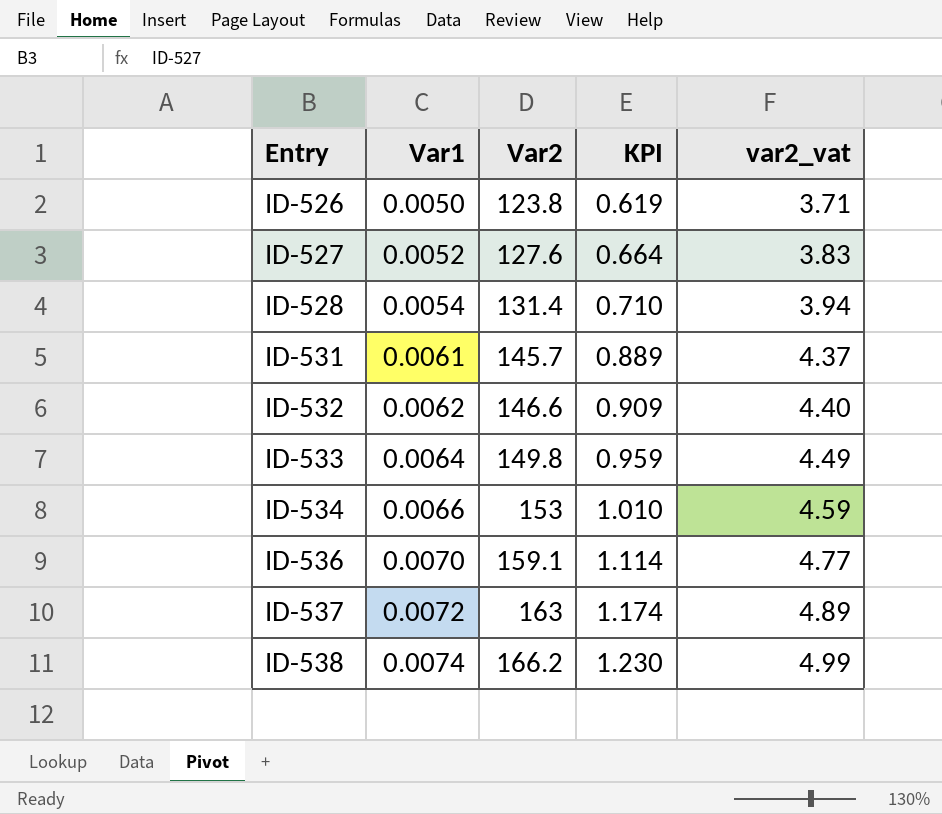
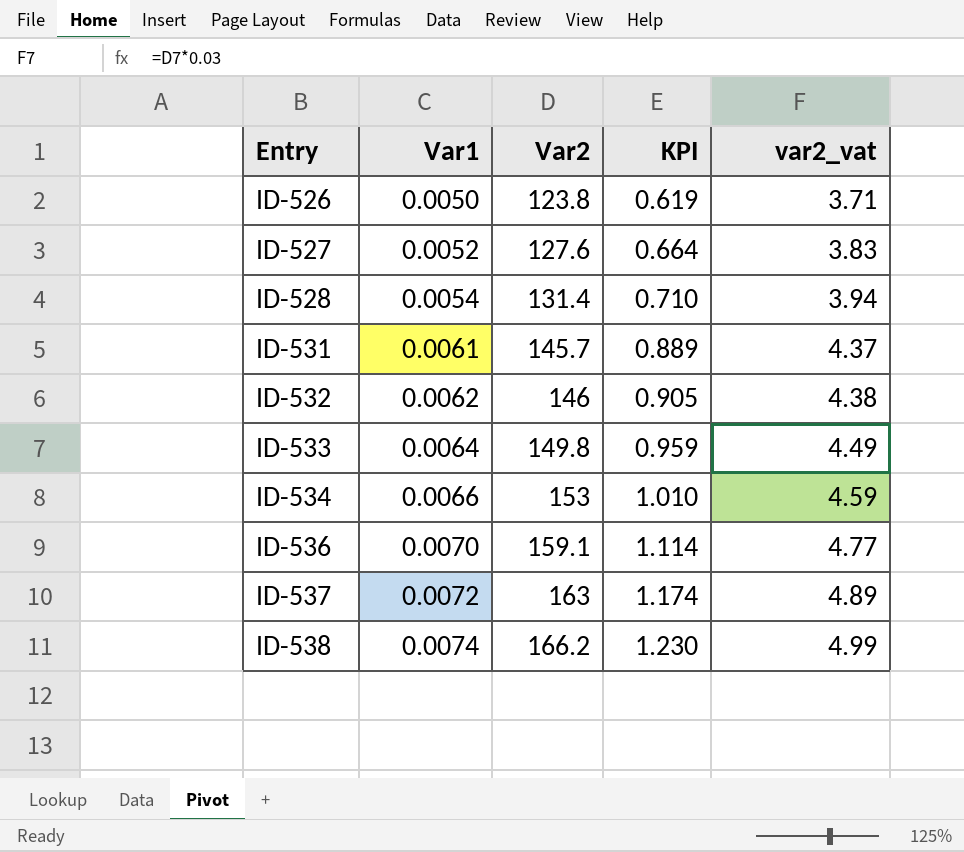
ID-532 | Var2: 146.6 -> 146
ID-532 | KPI: 0.909 -> 0.905
ID-532 | var2_vat: 4.40 -> 4.38

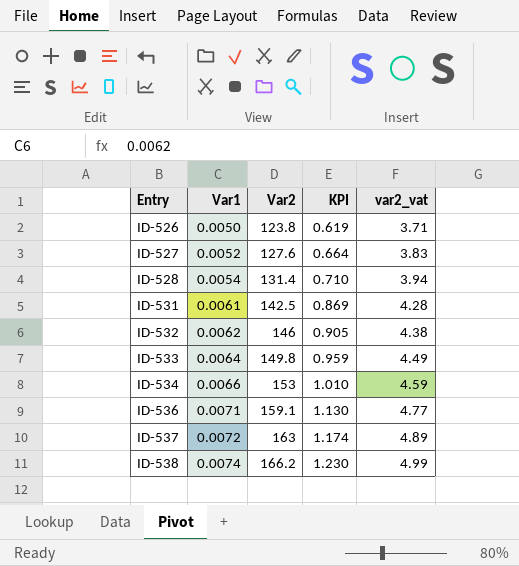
ID-531 | Var2: 145.7 -> 142.5
ID-531 | KPI: 0.889 -> 0.869
ID-531 | var2_vat: 4.37 -> 4.28
ID-536 | Var1: 0.0070 -> 0.0071
ID-536 | KPI: 1.114 -> 1.130

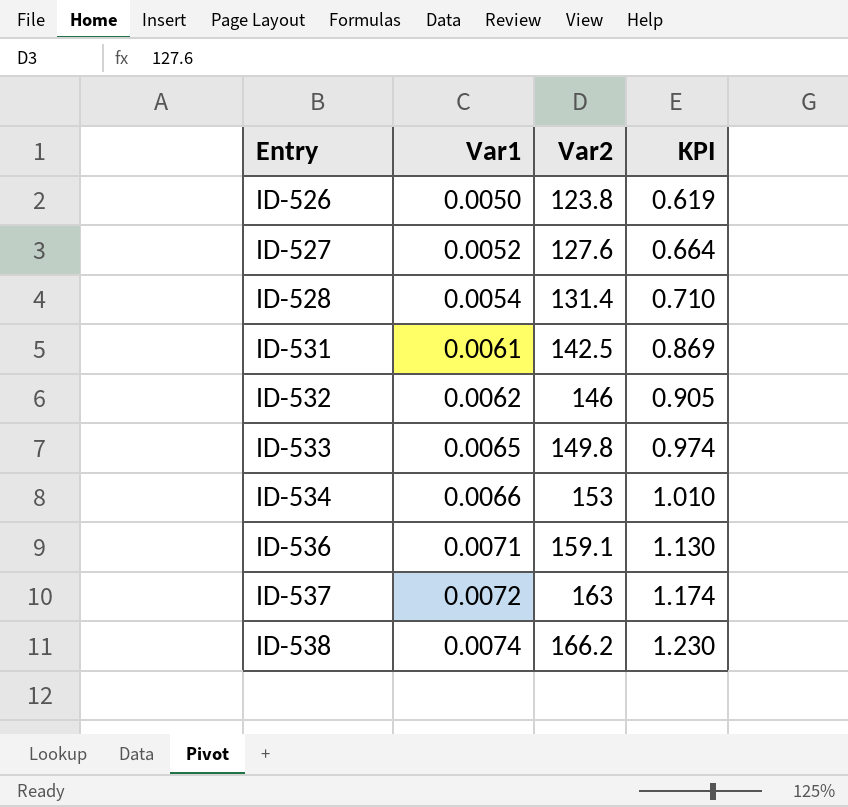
column var2_vat | formula: [Var2] * 0.03 -> none
ID-533 | Var1: 0.0064 -> 0.0065
ID-533 | KPI: 0.959 -> 0.974

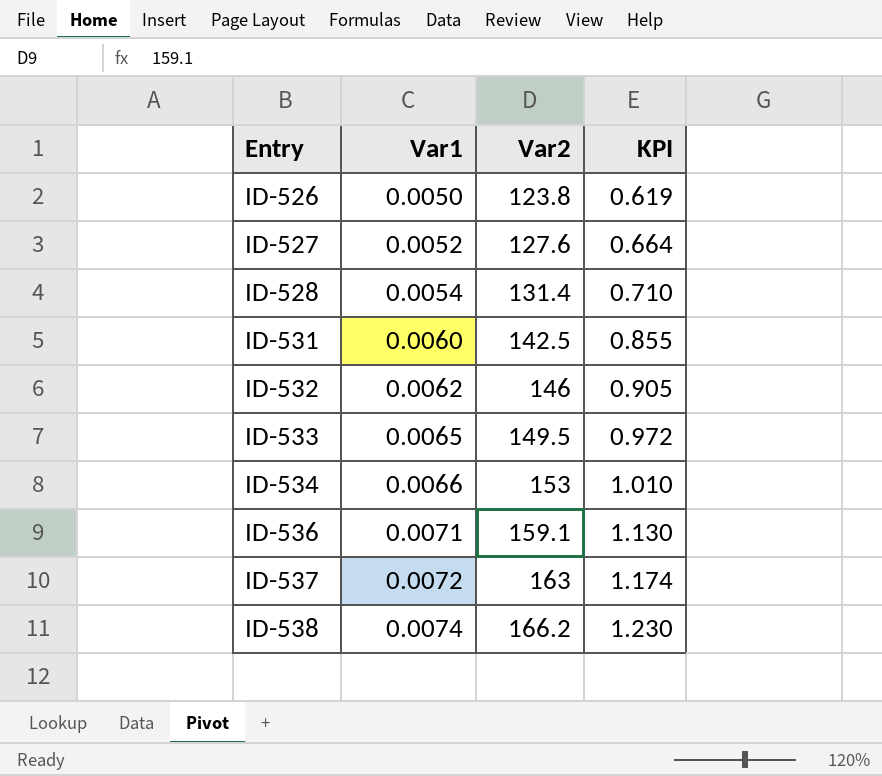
ID-531 | Var1: 0.0061 -> 0.0060
ID-531 | KPI: 0.869 -> 0.855
ID-533 | Var2: 149.8 -> 149.5
ID-533 | KPI: 0.974 -> 0.972

